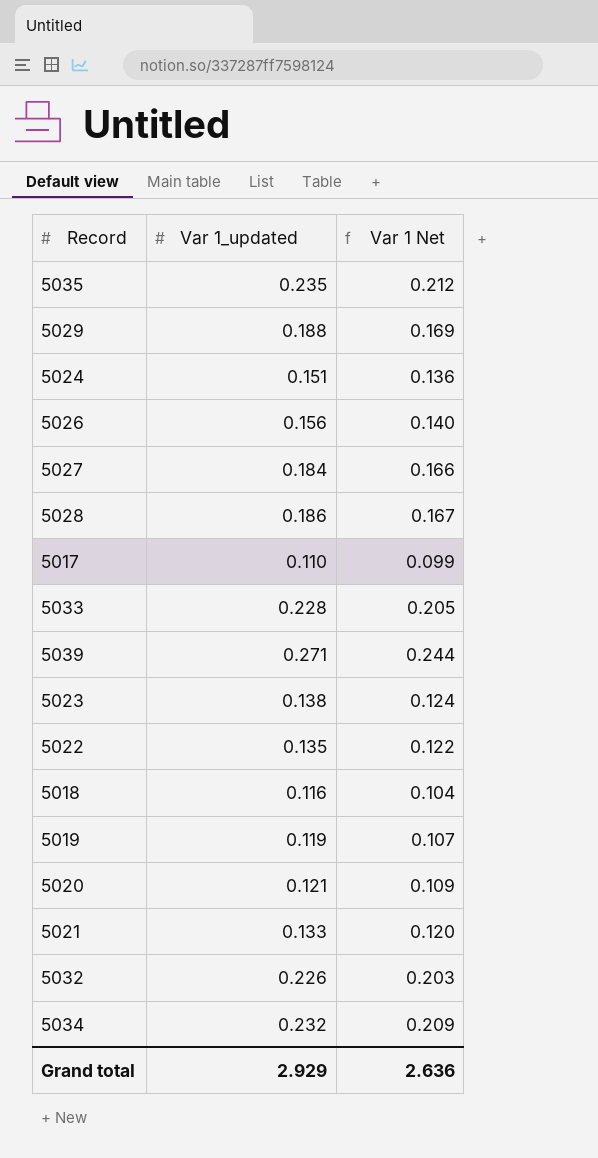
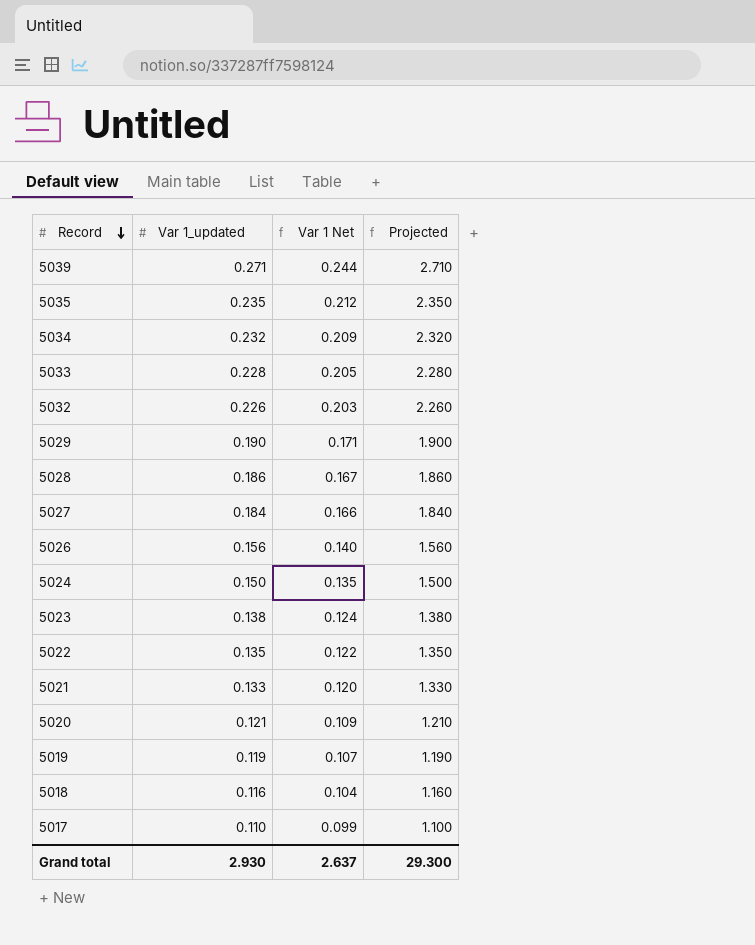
row order: none -> Record descending
column Projected | formula: none -> [Var 1_updated] * 10
5029 | Var 1_updated: 0.188 -> 0.190
5029 | Var 1 Net: 0.169 -> 0.171
5024 | Var 1_updated: 0.151 -> 0.150
5024 | Var 1 Net: 0.136 -> 0.135
Grand total | Var 1_updated: 2.929 -> 2.930
Grand total | Var 1 Net: 2.636 -> 2.637

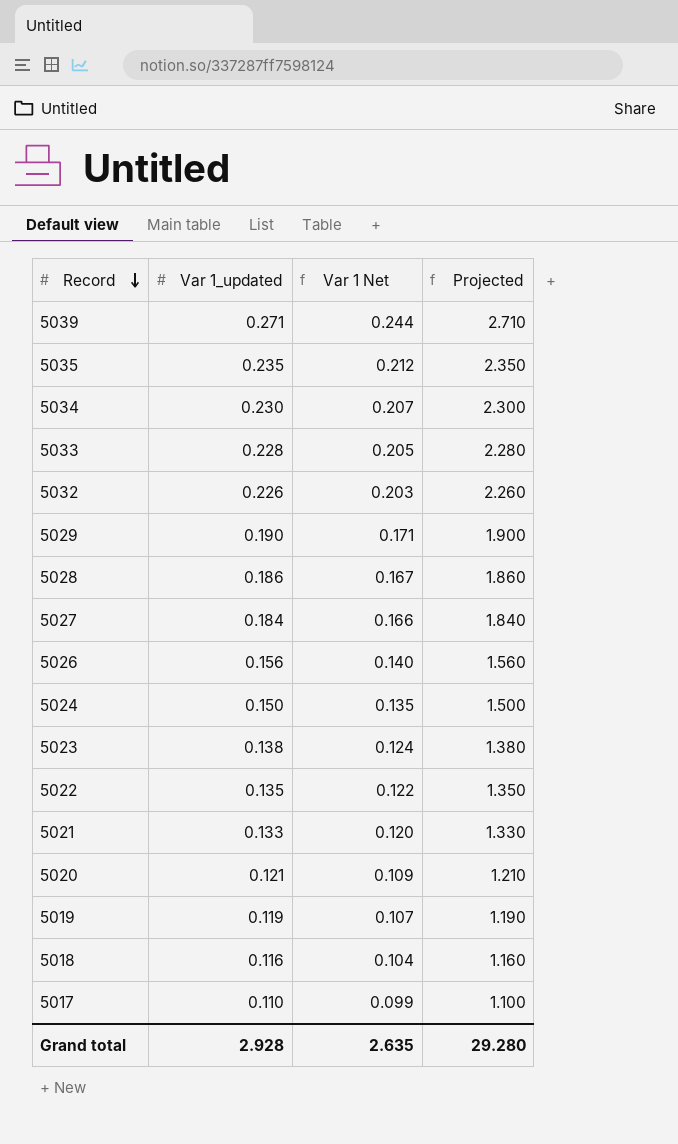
5034 | Var 1_updated: 0.232 -> 0.230
5034 | Var 1 Net: 0.209 -> 0.207
5034 | Projected: 2.320 -> 2.300
Grand total | Var 1_updated: 2.930 -> 2.928
Grand total | Var 1 Net: 2.637 -> 2.635
Grand total | Projected: 29.300 -> 29.280

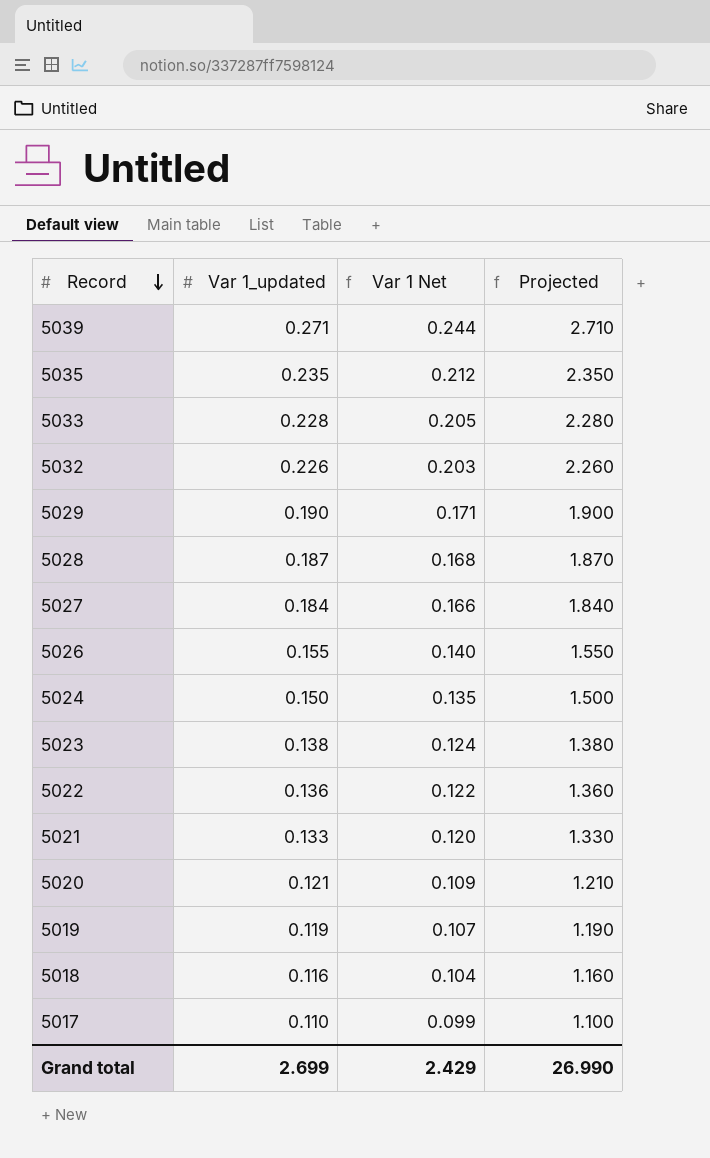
row 5034: 0.230 | 0.207 | 2.300 -> none
5028 | Var 1_updated: 0.186 -> 0.187
5028 | Var 1 Net: 0.167 -> 0.168
5028 | Projected: 1.860 -> 1.870
5026 | Var 1_updated: 0.156 -> 0.155
5026 | Projected: 1.560 -> 1.550
5022 | Var 1_updated: 0.135 -> 0.136
5022 | Projected: 1.350 -> 1.360
Grand total | Var 1_updated: 2.928 -> 2.699
Grand total | Var 1 Net: 2.635 -> 2.429
Grand total | Projected: 29.280 -> 26.990

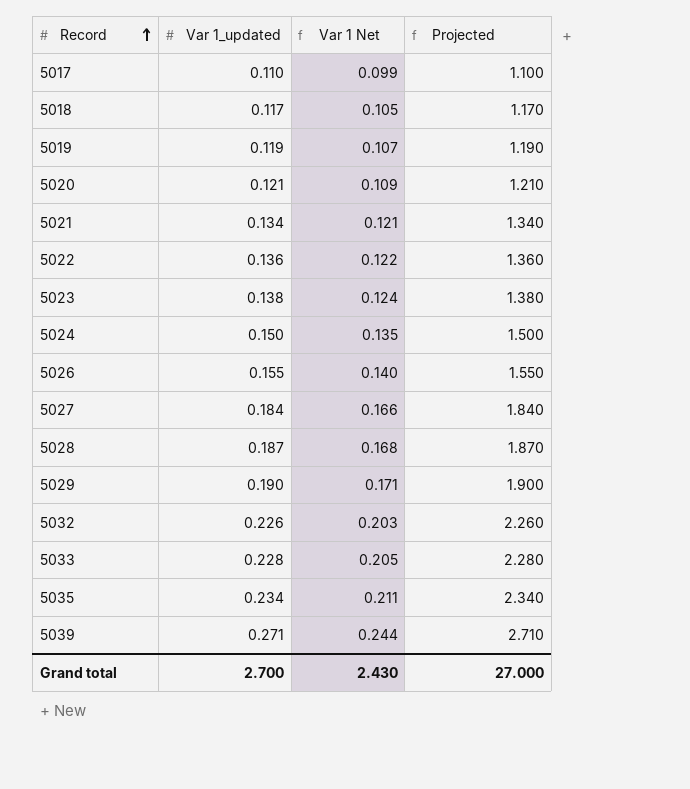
row order: Record descending -> Record ascending
5018 | Var 1_updated: 0.116 -> 0.117
5018 | Var 1 Net: 0.104 -> 0.105
5018 | Projected: 1.160 -> 1.170
5021 | Var 1_updated: 0.133 -> 0.134
5021 | Var 1 Net: 0.120 -> 0.121
5021 | Projected: 1.330 -> 1.340
5035 | Var 1_updated: 0.235 -> 0.234
5035 | Var 1 Net: 0.212 -> 0.211
5035 | Projected: 2.350 -> 2.340
Grand total | Var 1_updated: 2.699 -> 2.700
Grand total | Var 1 Net: 2.429 -> 2.430
Grand total | Projected: 26.990 -> 27.000

